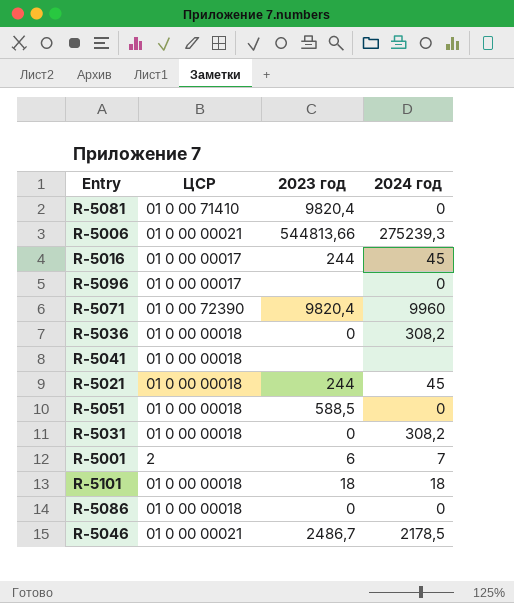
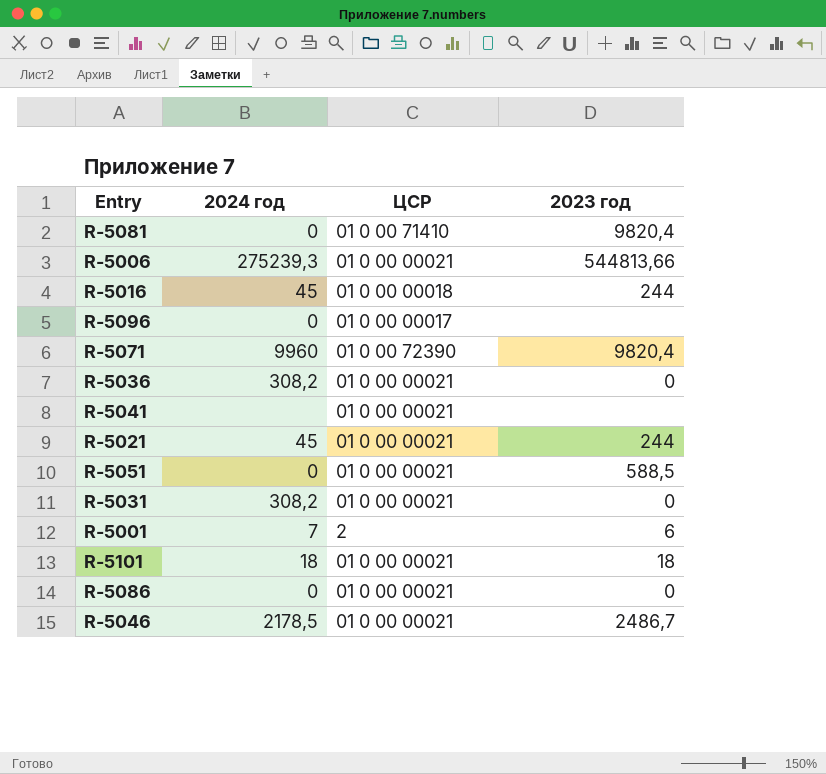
column 2024 год | position: 4 -> 2
R-5016 | ЦСР: 01 0 00 00017 -> 01 0 00 00018
R-5036 | ЦСР: 01 0 00 00018 -> 01 0 00 00021
R-5041 | ЦСР: 01 0 00 00018 -> 01 0 00 00021
R-5021 | ЦСР: 01 0 00 00018 -> 01 0 00 00021
R-5051 | ЦСР: 01 0 00 00018 -> 01 0 00 00021
R-5031 | ЦСР: 01 0 00 00018 -> 01 0 00 00021
R-5101 | ЦСР: 01 0 00 00018 -> 01 0 00 00021
R-5086 | ЦСР: 01 0 00 00018 -> 01 0 00 00021

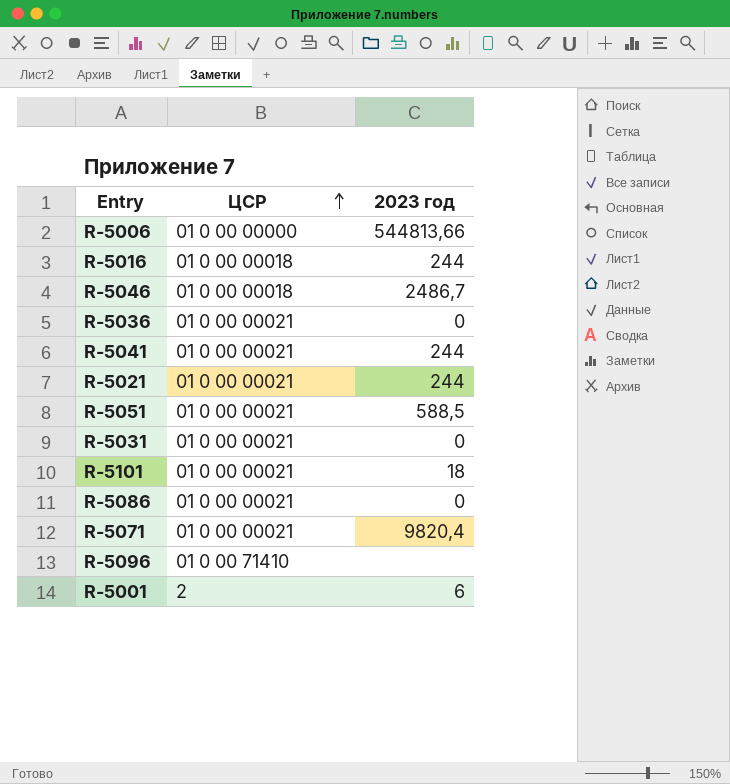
row order: none -> ЦСР ascending
column 2024 год | position: 2 -> none
row R-5081: 0 | 01 0 00 71410 | 9820,4 -> none
R-5006 | ЦСР: 01 0 00 00021 -> 01 0 00 00000
R-5046 | ЦСР: 01 0 00 00021 -> 01 0 00 00018
R-5041 | 2023 год: none -> 244
R-5071 | ЦСР: 01 0 00 72390 -> 01 0 00 00021
R-5096 | ЦСР: 01 0 00 00017 -> 01 0 00 71410

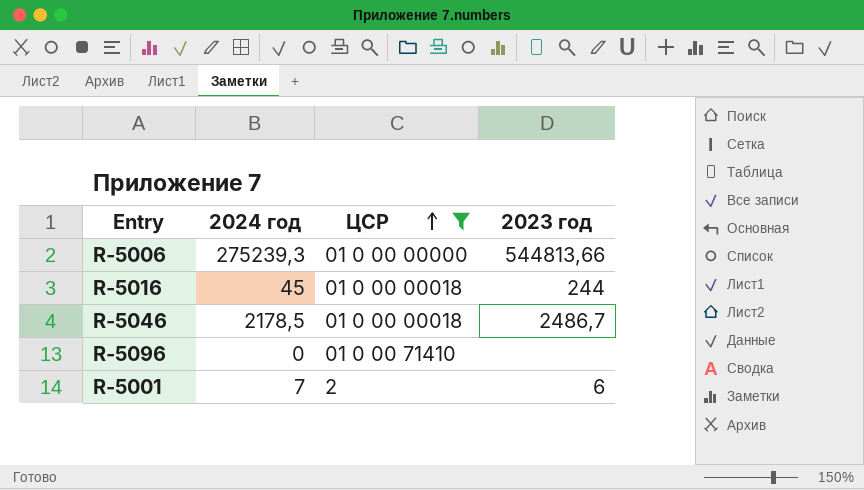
filter: none -> ЦСР != 01 0 00 00021
column 2024 год | position: none -> 2

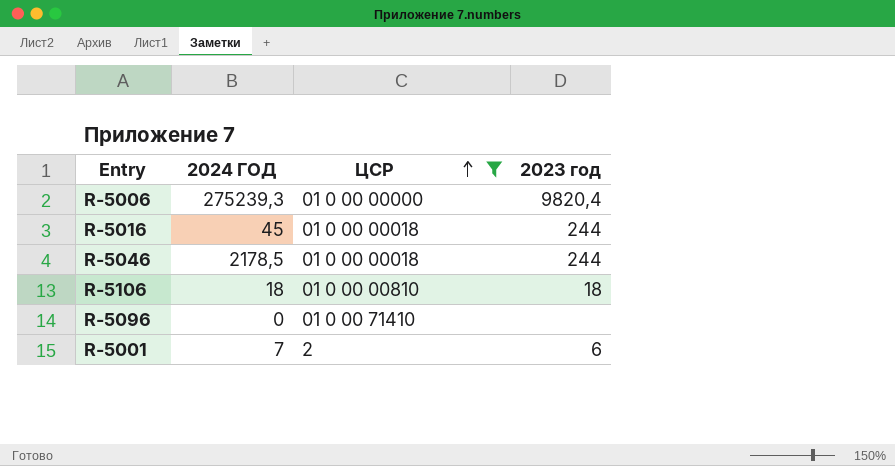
column name: 2024 год -> 2024 ГОД
R-5006 | 2023 год: 544813,66 -> 9820,4
R-5046 | 2023 год: 2486,7 -> 244
row R-5106: none -> 18 | 01 0 00 00810 | 18

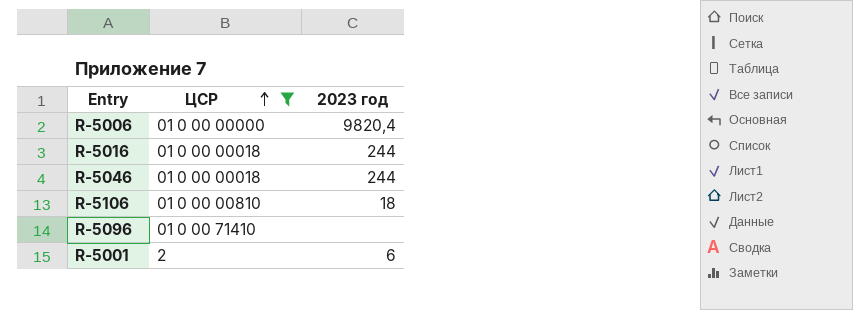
column 2024 ГОД | position: 2 -> none

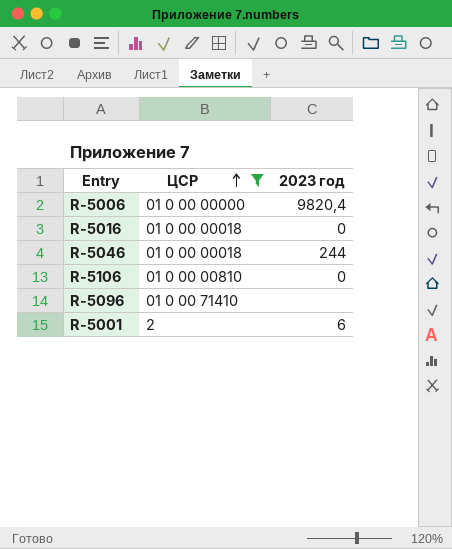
R-5016 | 2023 год: 244 -> 0
R-5106 | 2023 год: 18 -> 0

